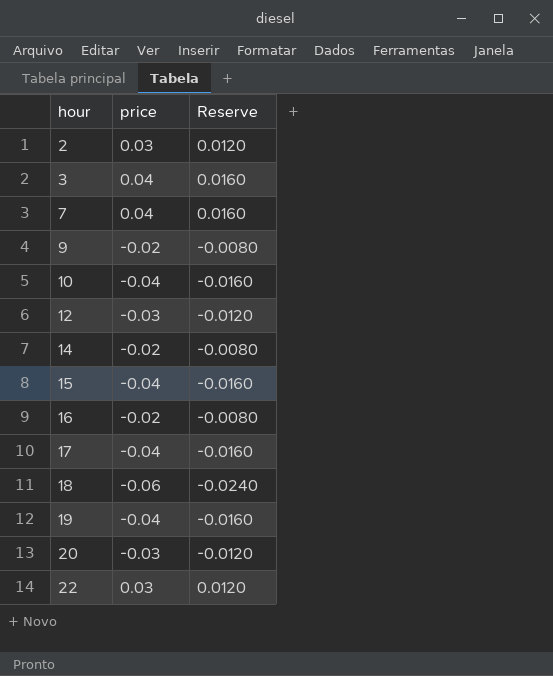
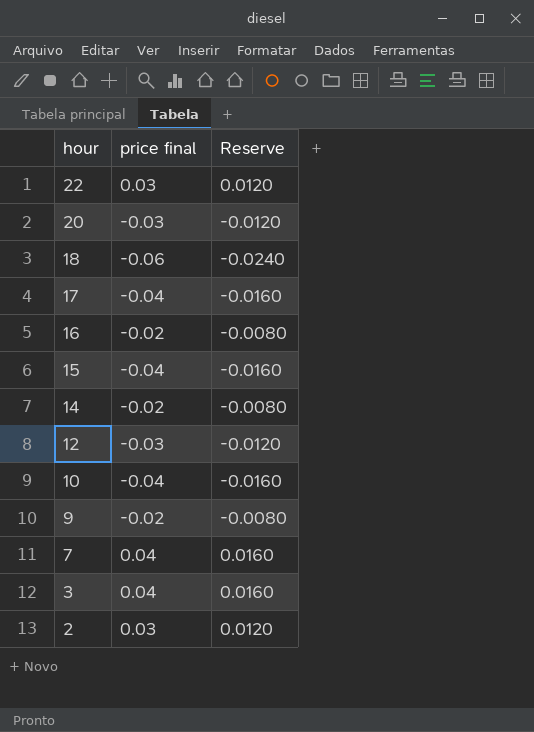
row order: hour ascending -> hour descending
column name: price -> price final
row 19: -0.04 | -0.0160 -> none

